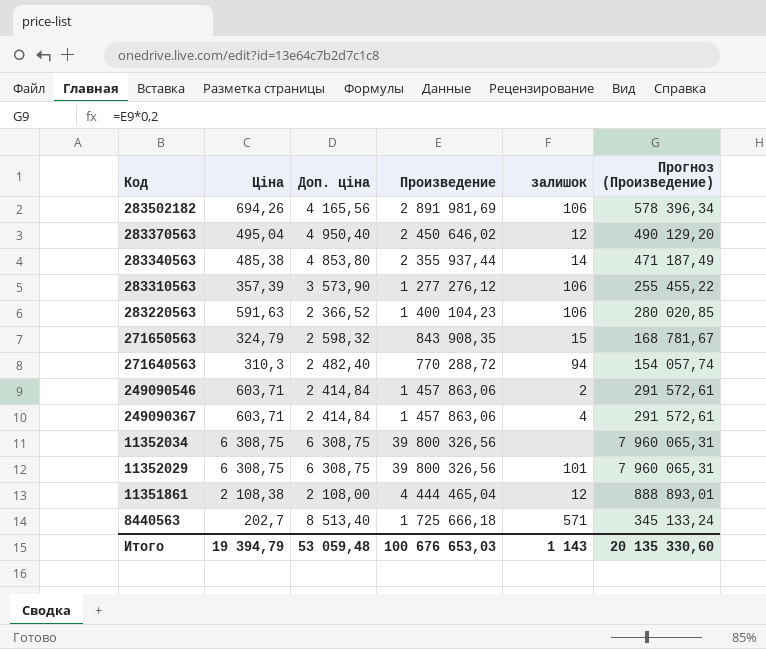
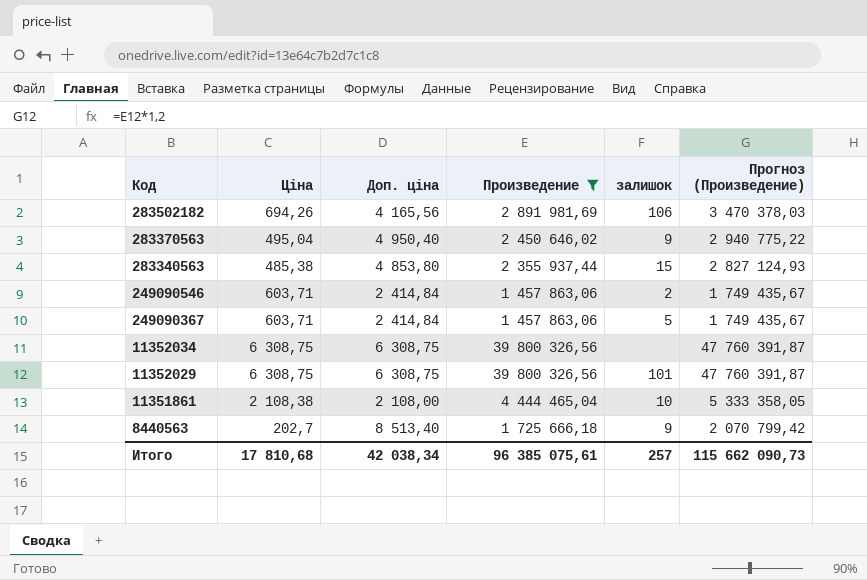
filter: none -> Произведение >= 1 457 863,06
column Прогноз (Произведение) | formula: [Произведение] * 0,2 -> [Произведение] * 1,2
283370563 | залишок: 12 -> 9
283340563 | залишок: 14 -> 15
249090367 | залишок: 4 -> 5
11351861 | залишок: 12 -> 10
8440563 | залишок: 571 -> 9
Итого | Ціна: 19 394,79 -> 17 810,68
Итого | Доп. ціна: 53 059,48 -> 42 038,34
Итого | Произведение: 100 676 653,03 -> 96 385 075,61
Итого | залишок: 1 143 -> 257
Итого | Прогноз (Произведение): 20 135 330,60 -> 115 662 090,73

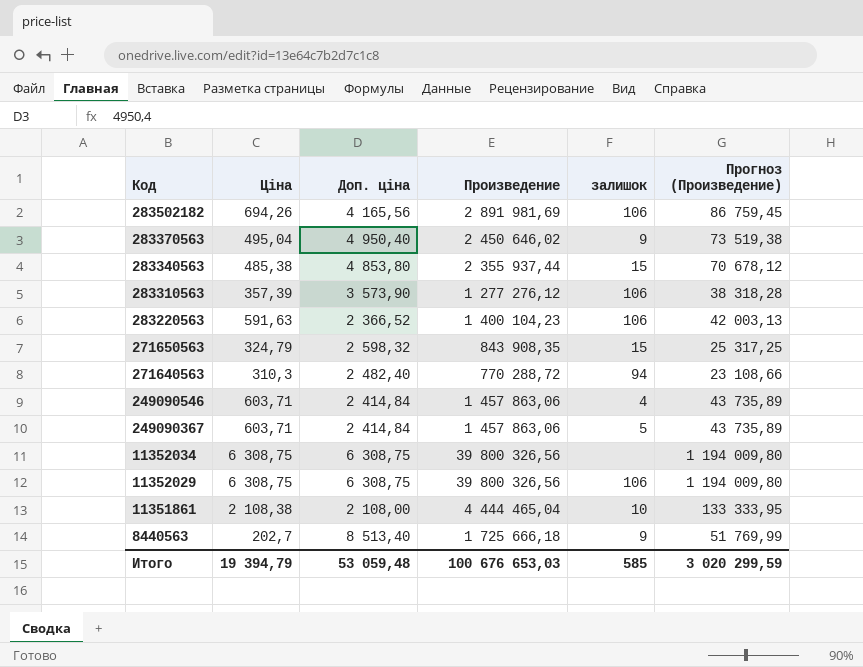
filter: Произведение >= 1 457 863,06 -> none
column Прогноз (Произведение) | formula: [Произведение] * 1,2 -> [Произведение] * 0,03
249090546 | залишок: 2 -> 4
11352029 | залишок: 101 -> 106
Итого | Ціна: 17 810,68 -> 19 394,79
Итого | Доп. ціна: 42 038,34 -> 53 059,48
Итого | Произведение: 96 385 075,61 -> 100 676 653,03
Итого | залишок: 257 -> 585
Итого | Прогноз (Произведение): 115 662 090,73 -> 3 020 299,59

